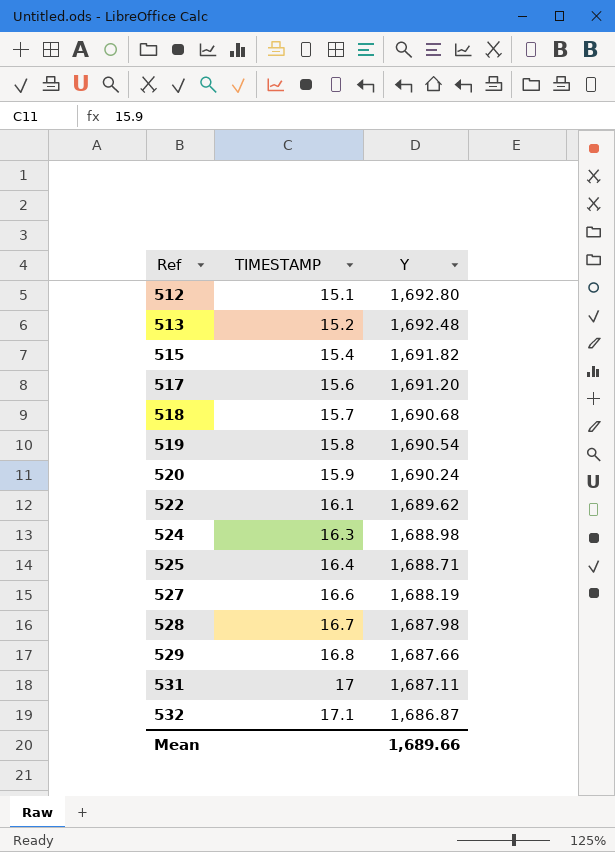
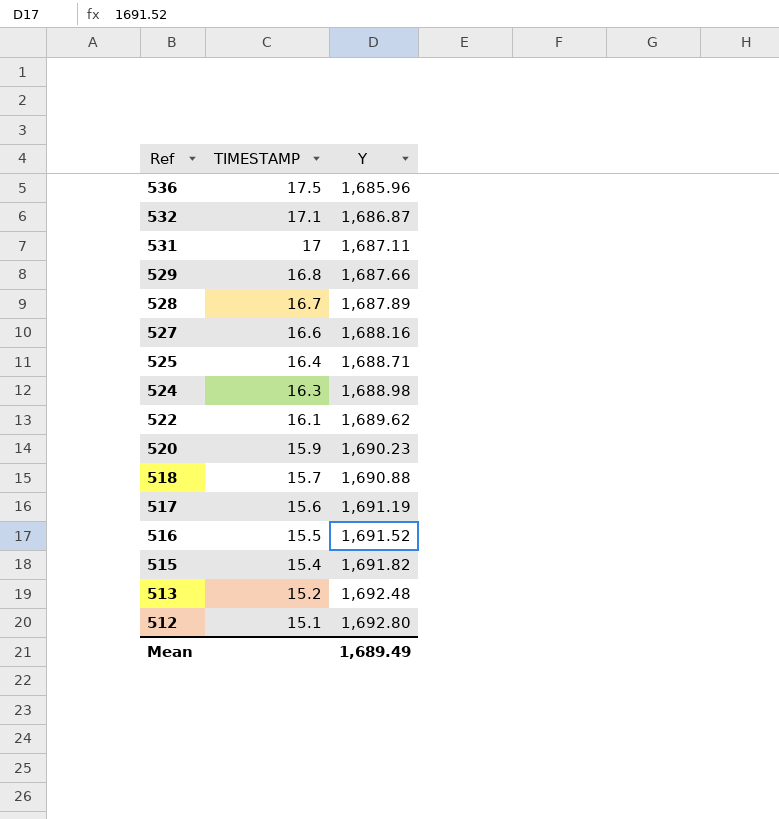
row order: Ref ascending -> Ref descending
row 519: 15.8 | 1,690.54 -> none
row 536: none -> 17.5 | 1,685.96
528 | Y: 1,687.98 -> 1,687.89
527 | Y: 1,688.19 -> 1,688.16
520 | Y: 1,690.24 -> 1,690.23
518 | Y: 1,690.68 -> 1,690.88
517 | Y: 1,691.20 -> 1,691.19
row 516: none -> 15.5 | 1,691.52
Mean | Y: 1,689.66 -> 1,689.49

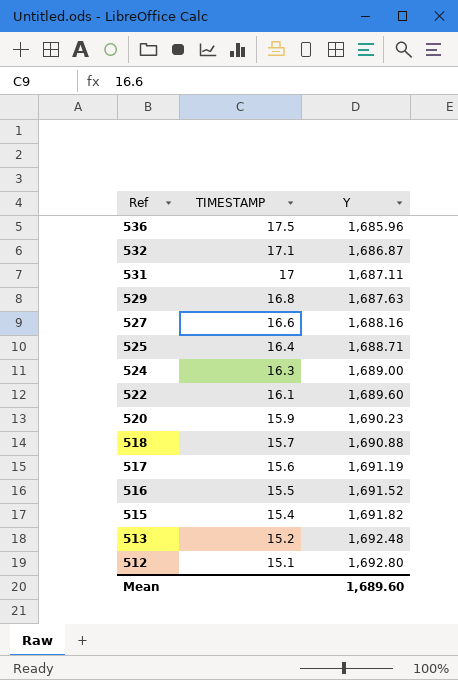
row 528: 16.7 | 1,687.89 -> none
529 | Y: 1,687.66 -> 1,687.63
524 | Y: 1,688.98 -> 1,689.00
522 | Y: 1,689.62 -> 1,689.60
Mean | Y: 1,689.49 -> 1,689.60

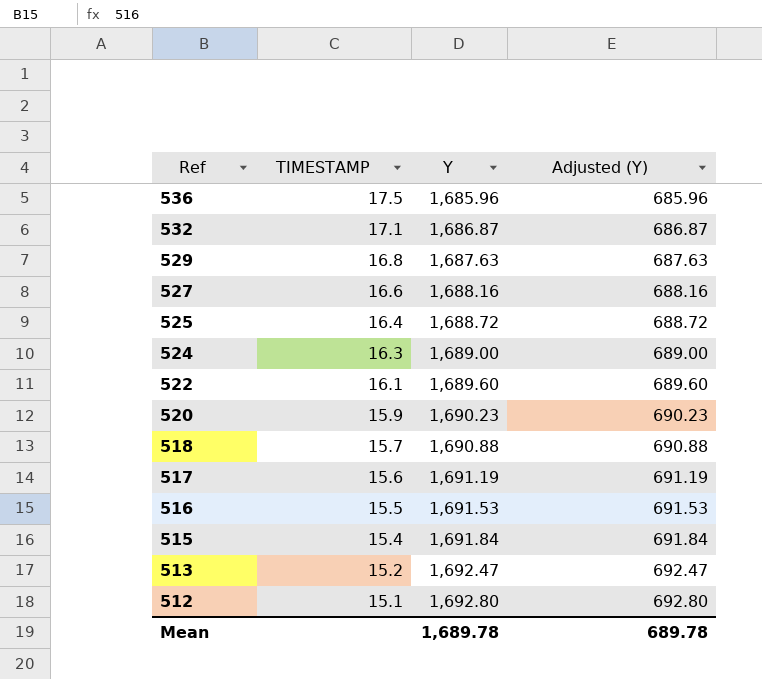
column Adjusted (Y) | formula: none -> [Y] - 1000
row 531: 17 | 1,687.11 -> none
525 | Y: 1,688.71 -> 1,688.72
516 | Y: 1,691.52 -> 1,691.53
515 | Y: 1,691.82 -> 1,691.84
513 | Y: 1,692.48 -> 1,692.47
Mean | Y: 1,689.60 -> 1,689.78

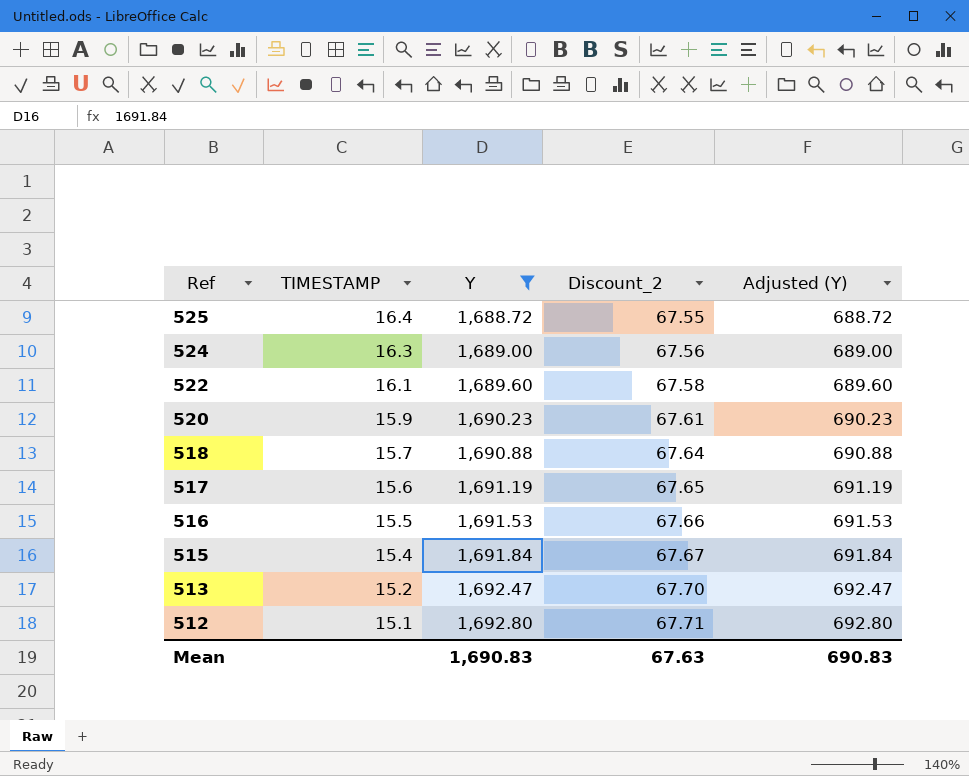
filter: none -> Y >= 1,688.72
column Discount_2 | formula: none -> [Y] * 0.04
Mean | Y: 1,689.78 -> 1,690.83
Mean | Adjusted (Y): 689.78 -> 690.83

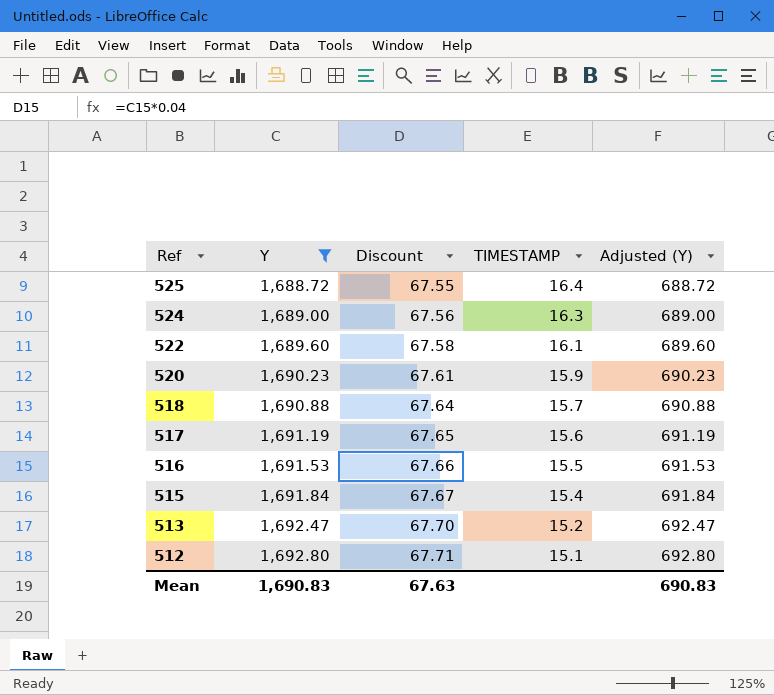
column name: Discount_2 -> Discount
column TIMESTAMP | position: 2 -> 4

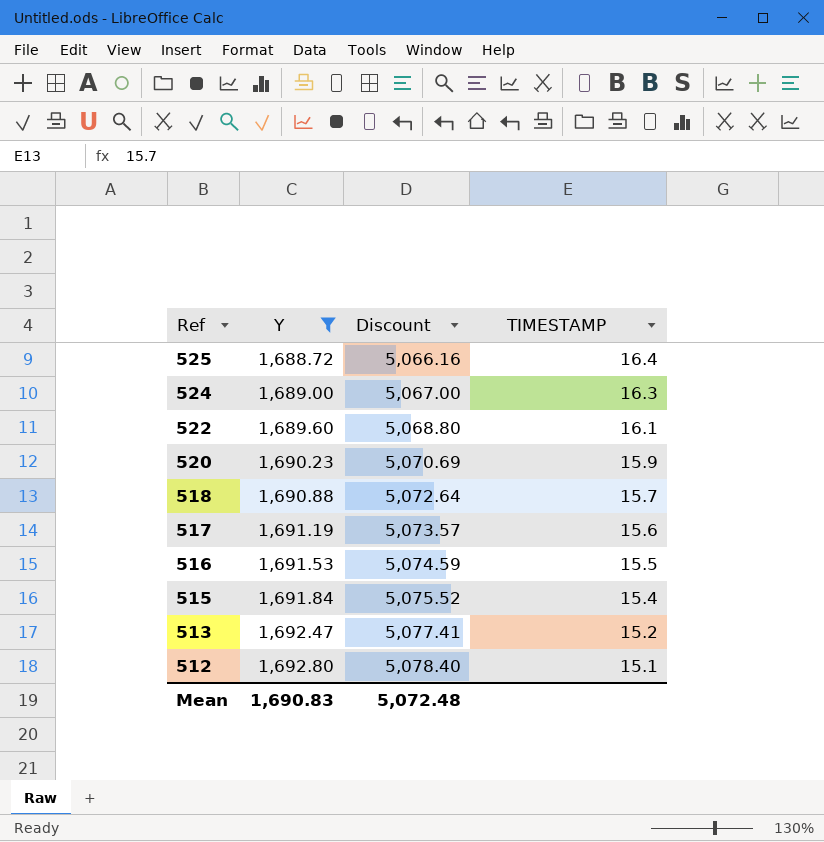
column Adjusted (Y) | formula: [Y] - 1000 -> none
column Discount | formula: [Y] * 0.04 -> [Y] * 3
Mean | Discount: 67.63 -> 5,072.48

